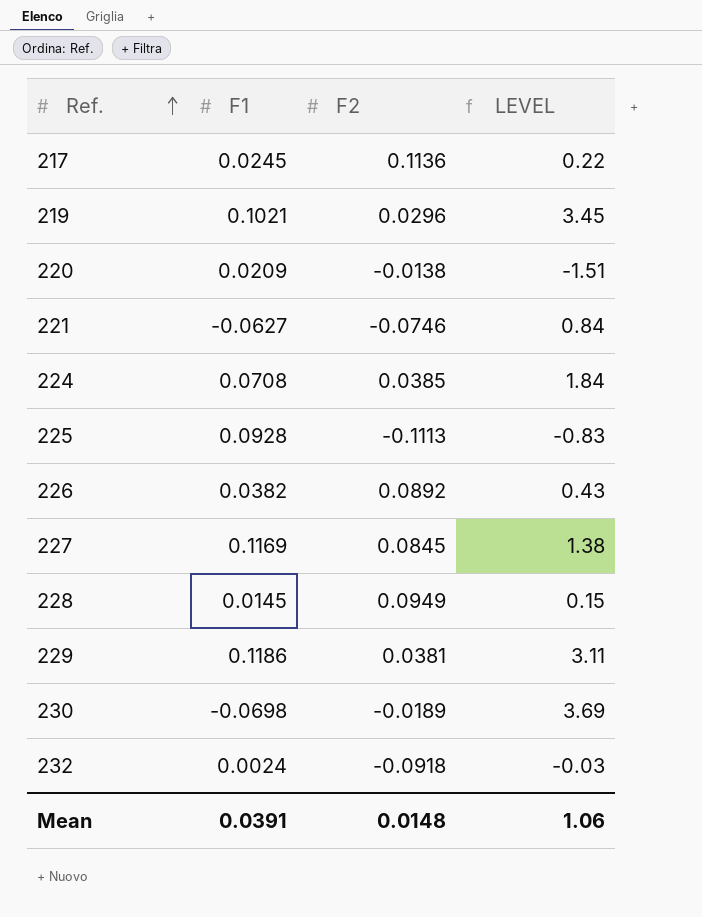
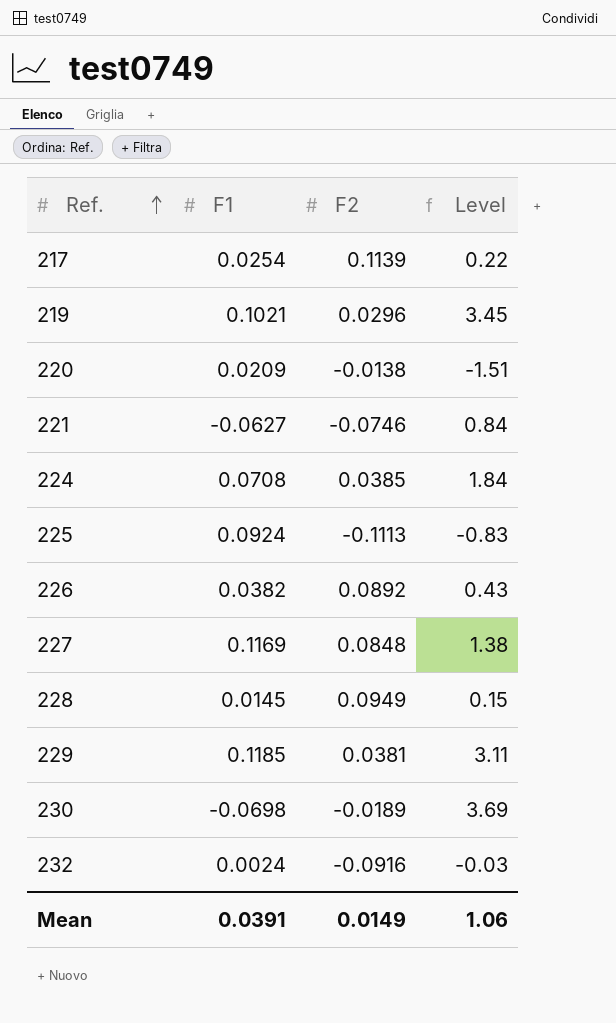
column name: LEVEL -> Level
217 | F1: 0.0245 -> 0.0254
217 | F2: 0.1136 -> 0.1139
225 | F1: 0.0928 -> 0.0924
227 | F2: 0.0845 -> 0.0848
229 | F1: 0.1186 -> 0.1185
232 | F2: -0.0918 -> -0.0916
Mean | F2: 0.0148 -> 0.0149

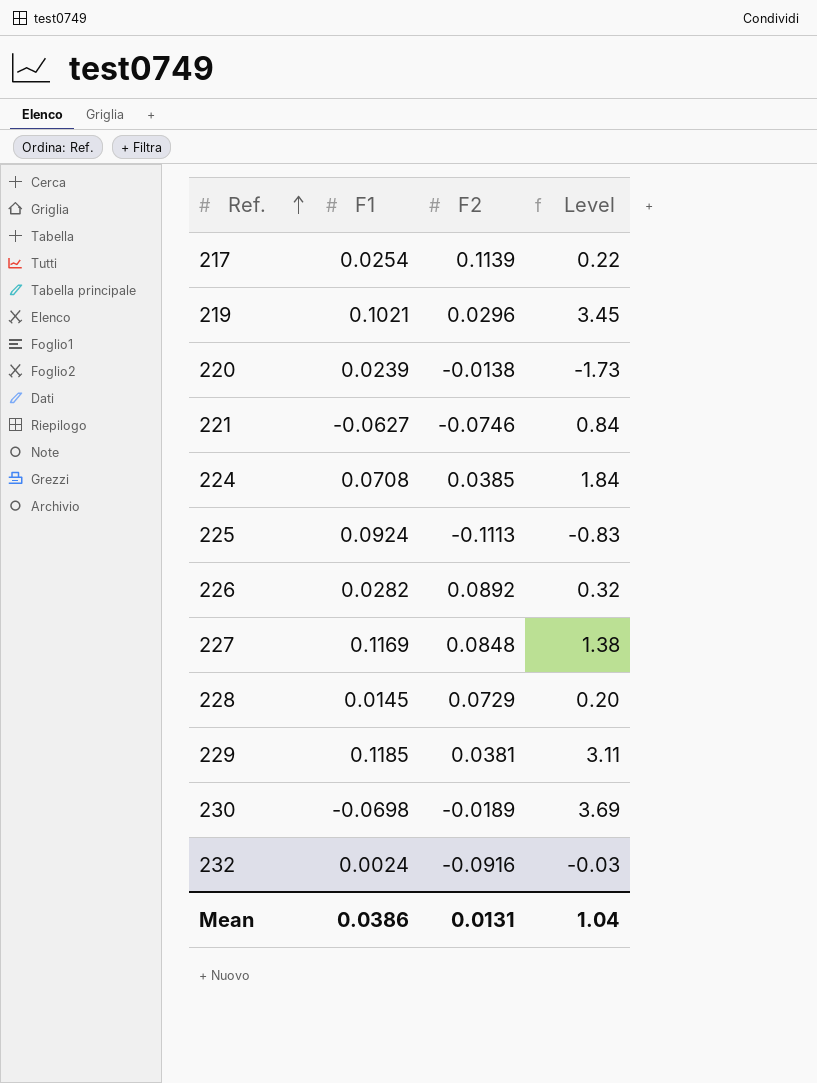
220 | F1: 0.0209 -> 0.0239
220 | Level: -1.51 -> -1.73
226 | F1: 0.0382 -> 0.0282
226 | Level: 0.43 -> 0.32
228 | F2: 0.0949 -> 0.0729
228 | Level: 0.15 -> 0.20
Mean | F1: 0.0391 -> 0.0386
Mean | F2: 0.0149 -> 0.0131
Mean | Level: 1.06 -> 1.04

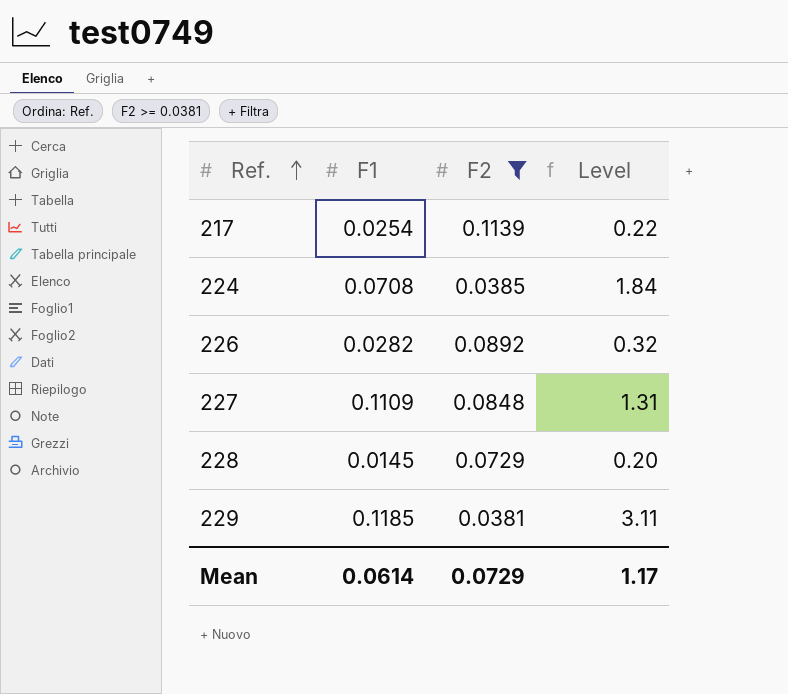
filter: none -> F2 >= 0.0381
227 | F1: 0.1169 -> 0.1109
227 | Level: 1.38 -> 1.31
Mean | F1: 0.0386 -> 0.0614
Mean | F2: 0.0131 -> 0.0729
Mean | Level: 1.04 -> 1.17

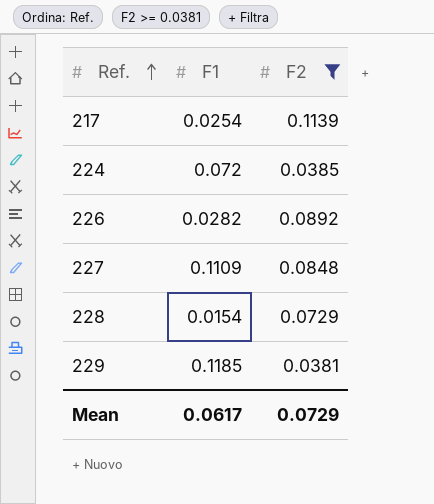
column Level | formula: [F1] / [F2] -> none
224 | F1: 0.0708 -> 0.072
228 | F1: 0.0145 -> 0.0154
Mean | F1: 0.0614 -> 0.0617

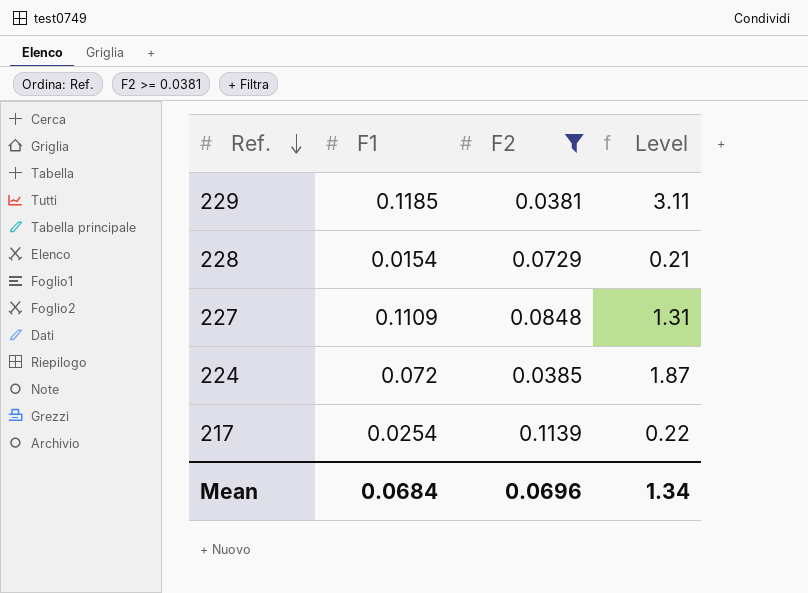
row order: Ref. ascending -> Ref. descending
column Level | formula: none -> [F1] / [F2]
row 226: 0.0282 | 0.0892 -> none
Mean | F1: 0.0617 -> 0.0684
Mean | F2: 0.0729 -> 0.0696

